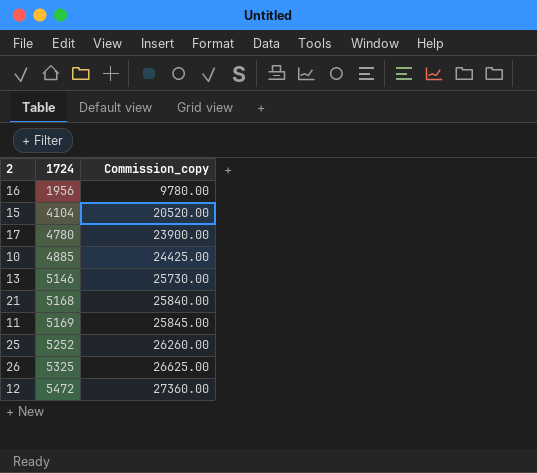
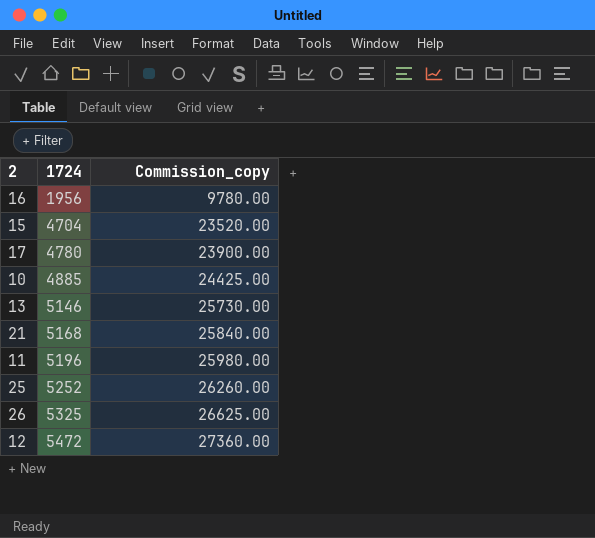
15 | 1724: 4104 -> 4704
15 | Commission_copy: 20520.00 -> 23520.00
11 | 1724: 5169 -> 5196
11 | Commission_copy: 25845.00 -> 25980.00

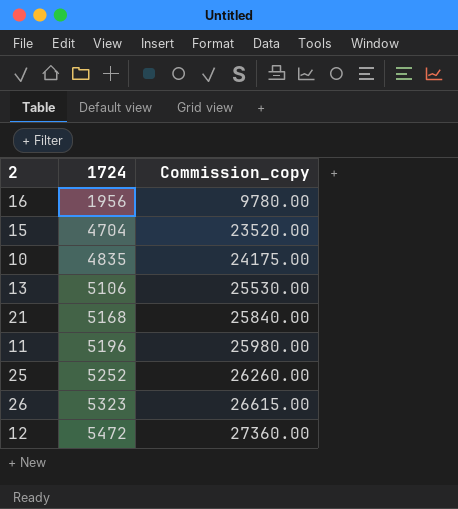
row 17: 4780 | 23900.00 -> none
10 | 1724: 4885 -> 4835
10 | Commission_copy: 24425.00 -> 24175.00
13 | 1724: 5146 -> 5106
13 | Commission_copy: 25730.00 -> 25530.00
26 | 1724: 5325 -> 5323
26 | Commission_copy: 26625.00 -> 26615.00

